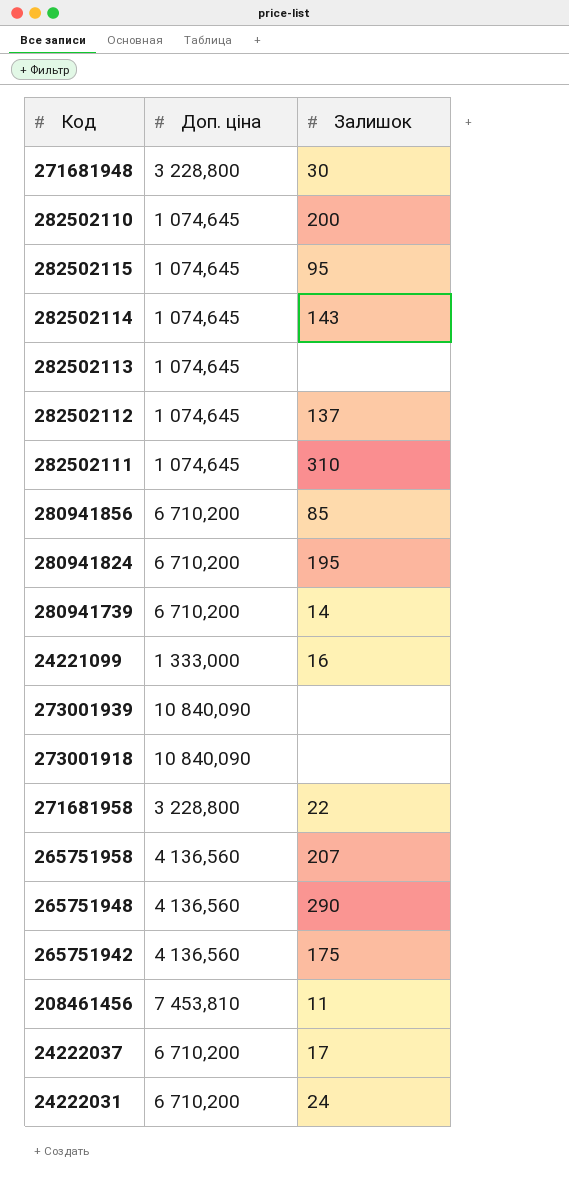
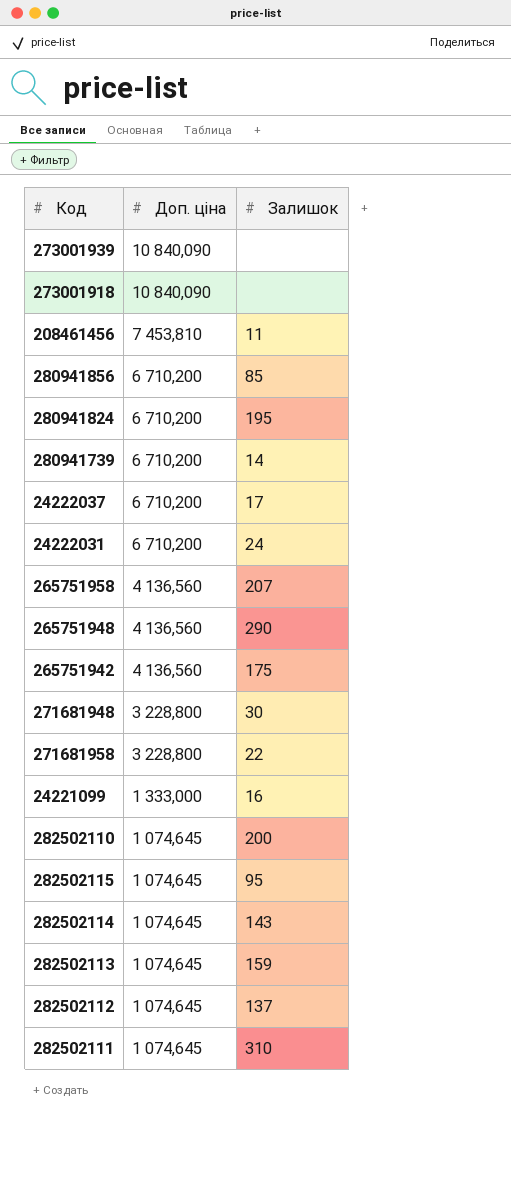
row order: none -> Доп. ціна descending
282502113 | Залишок: none -> 159

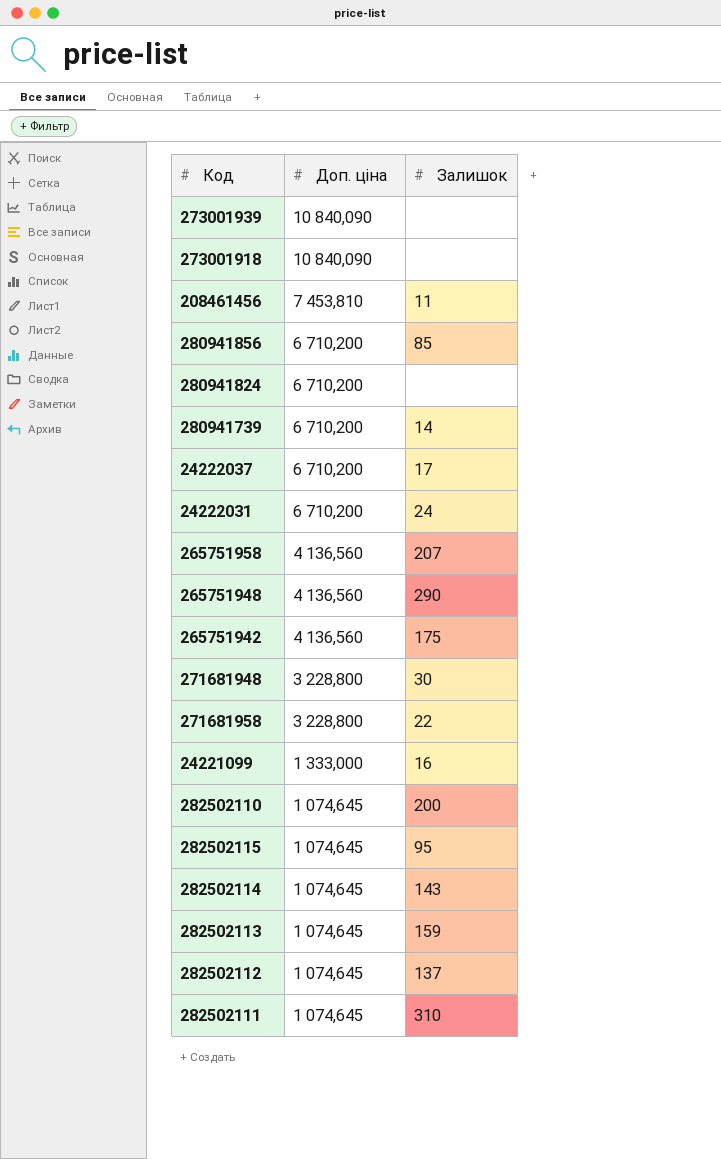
280941824 | Залишок: 195 -> none

